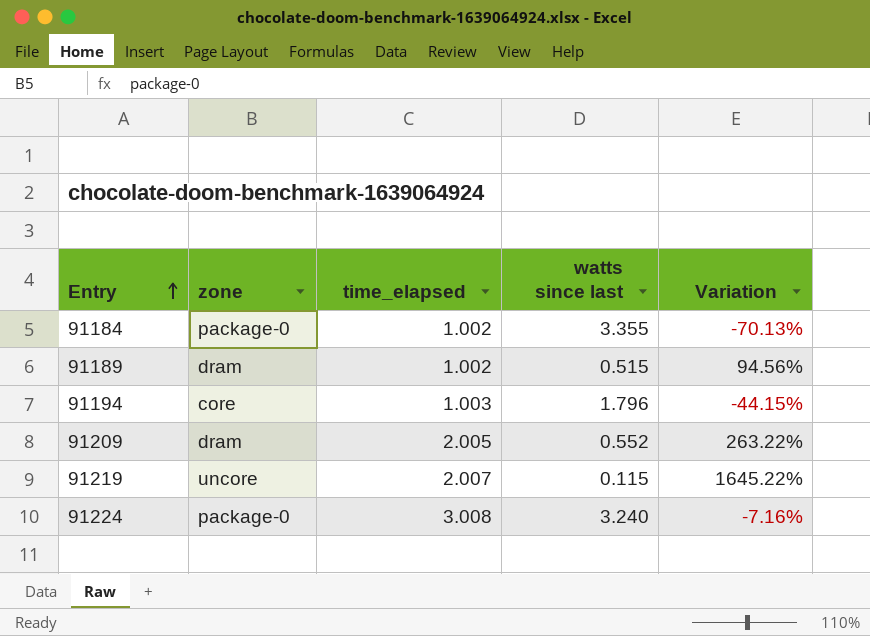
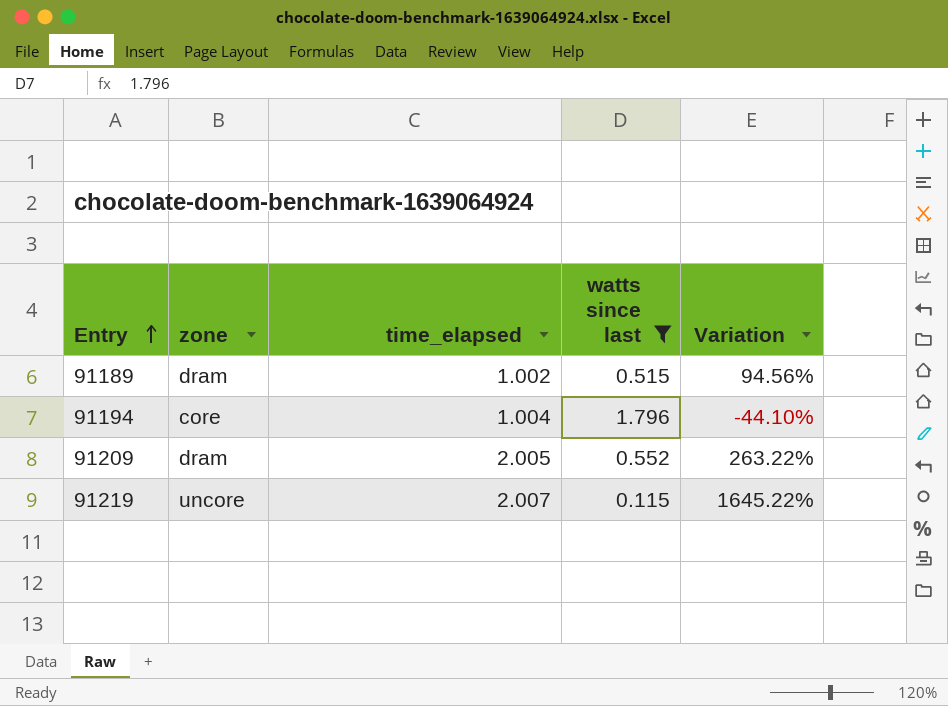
filter: none -> watts since last <= 1.796
91194 | time_elapsed: 1.003 -> 1.004
91194 | Variation: -44.15% -> -44.10%

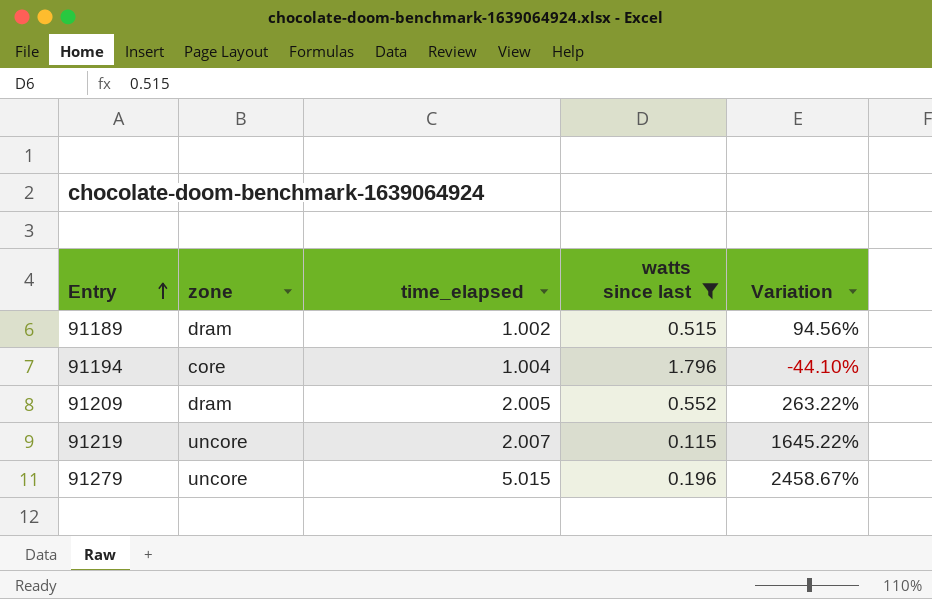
row 91279: none -> uncore | 5.015 | 0.196 | 2458.67%

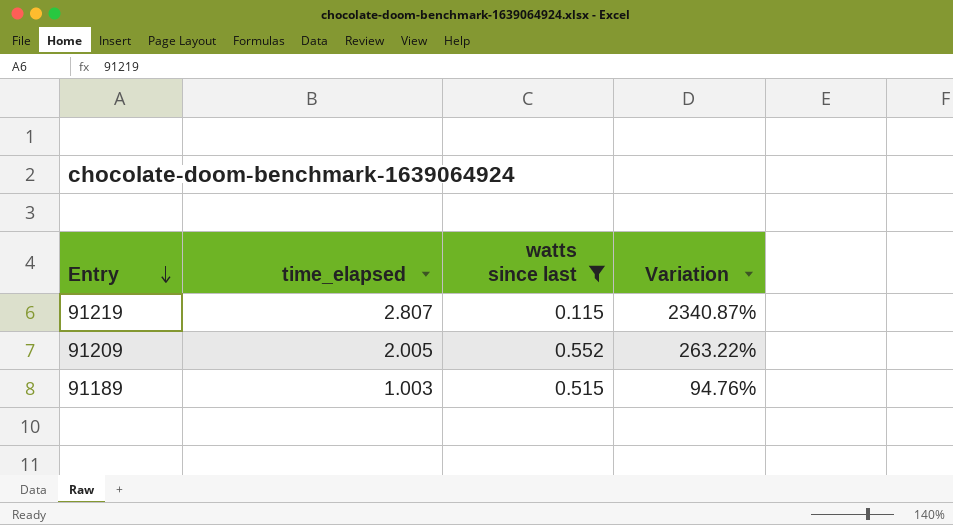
row order: Entry ascending -> Entry descending
column zone | position: 2 -> none
row 91194: core | 1.004 | 1.796 | -44.10% -> none
row 91279: uncore | 5.015 | 0.196 | 2458.67% -> none
91219 | time_elapsed: 2.007 -> 2.807
91219 | Variation: 1645.22% -> 2340.87%
91189 | time_elapsed: 1.002 -> 1.003
91189 | Variation: 94.56% -> 94.76%

